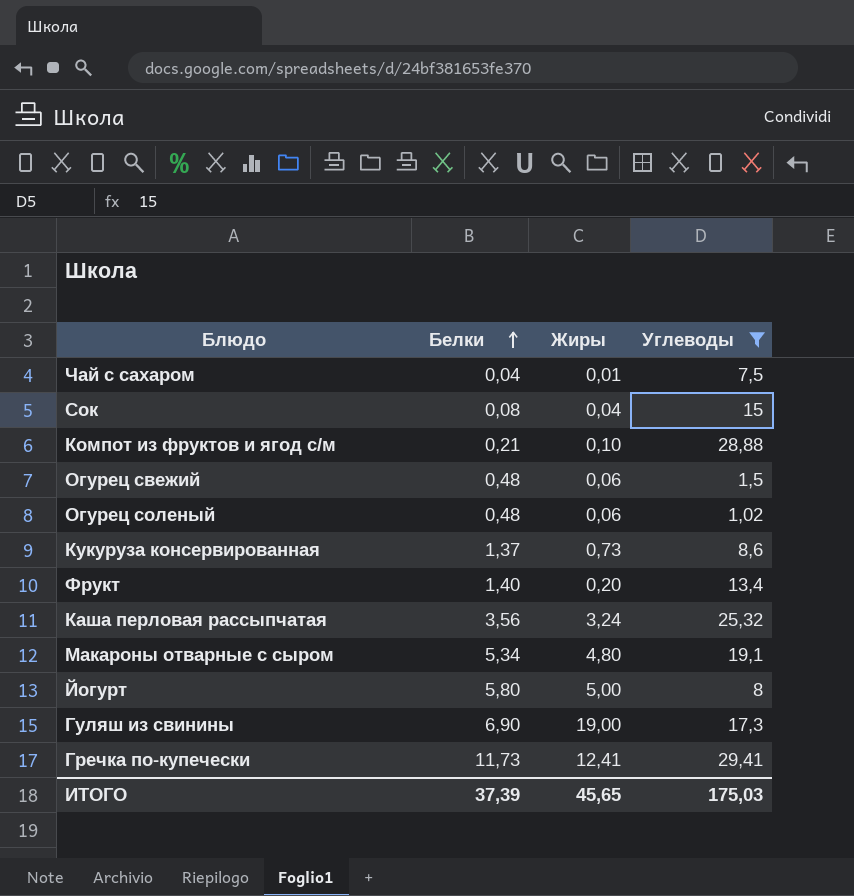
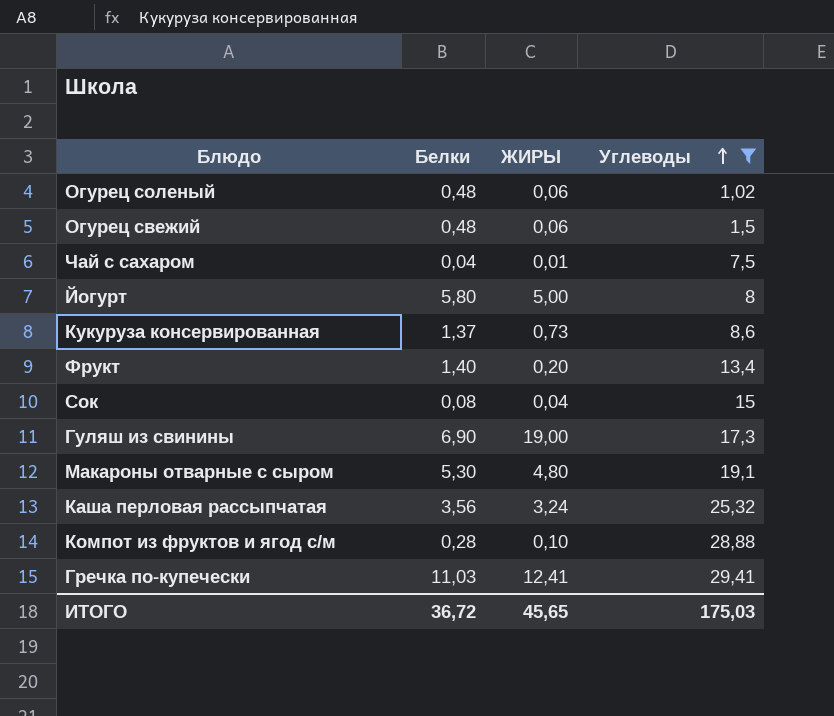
row order: Белки ascending -> Углеводы ascending
column name: Жиры -> ЖИРЫ
Макароны отварные с сыром | Белки: 5,34 -> 5,30
Компот из фруктов и ягод с/м | Белки: 0,21 -> 0,28
Гречка по-купечески | Белки: 11,73 -> 11,03
ИТОГО | Белки: 37,39 -> 36,72

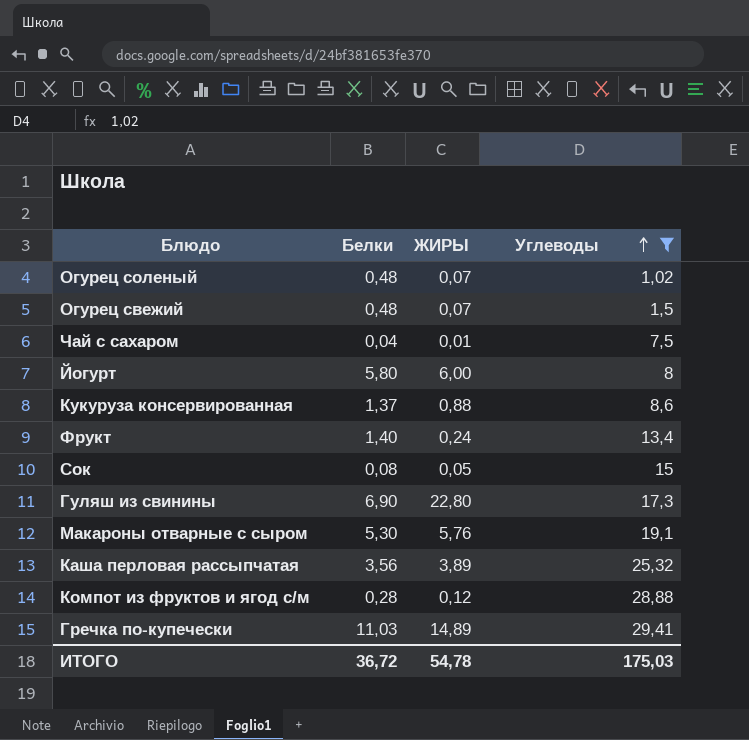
Огурец соленый | ЖИРЫ: 0,06 -> 0,07
Огурец свежий | ЖИРЫ: 0,06 -> 0,07
Йогурт | ЖИРЫ: 5,00 -> 6,00
Кукуруза консервированная | ЖИРЫ: 0,73 -> 0,88
Фрукт | ЖИРЫ: 0,20 -> 0,24
Сок | ЖИРЫ: 0,04 -> 0,05
Гуляш из свинины | ЖИРЫ: 19,00 -> 22,80
Макароны отварные с сыром | ЖИРЫ: 4,80 -> 5,76
Каша перловая рассыпчатая | ЖИРЫ: 3,24 -> 3,89
Компот из фруктов и ягод с/м | ЖИРЫ: 0,10 -> 0,12
Гречка по-купечески | ЖИРЫ: 12,41 -> 14,89
ИТОГО | ЖИРЫ: 45,65 -> 54,78

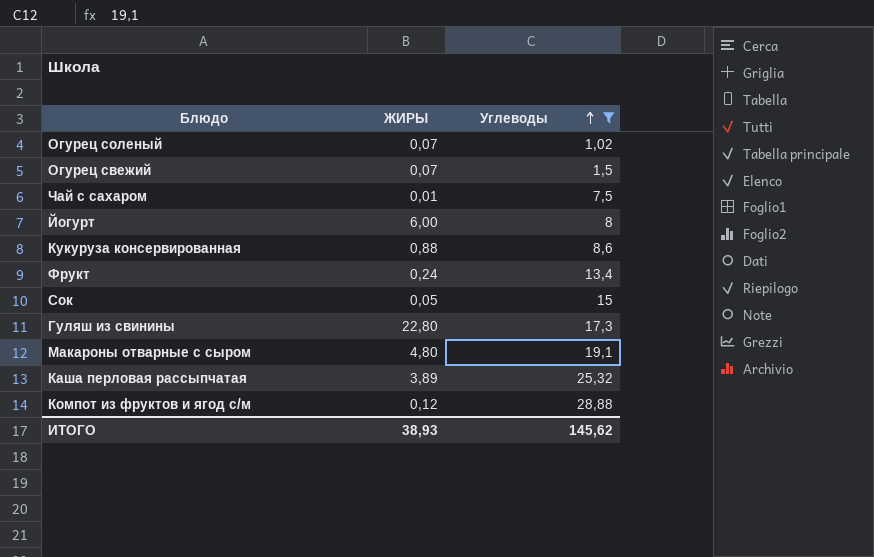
column Белки | position: 2 -> none
row Гречка по-купечески: 11,03 | 14,89 | 29,41 -> none
Макароны отварные с сыром | ЖИРЫ: 5,76 -> 4,80
ИТОГО | ЖИРЫ: 54,78 -> 38,93
ИТОГО | Углеводы: 175,03 -> 145,62

